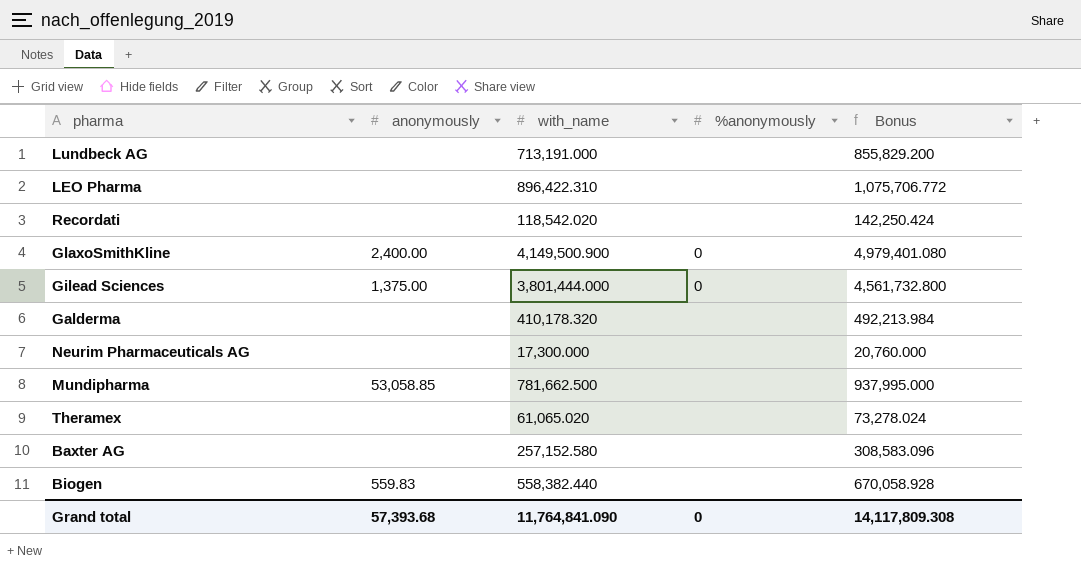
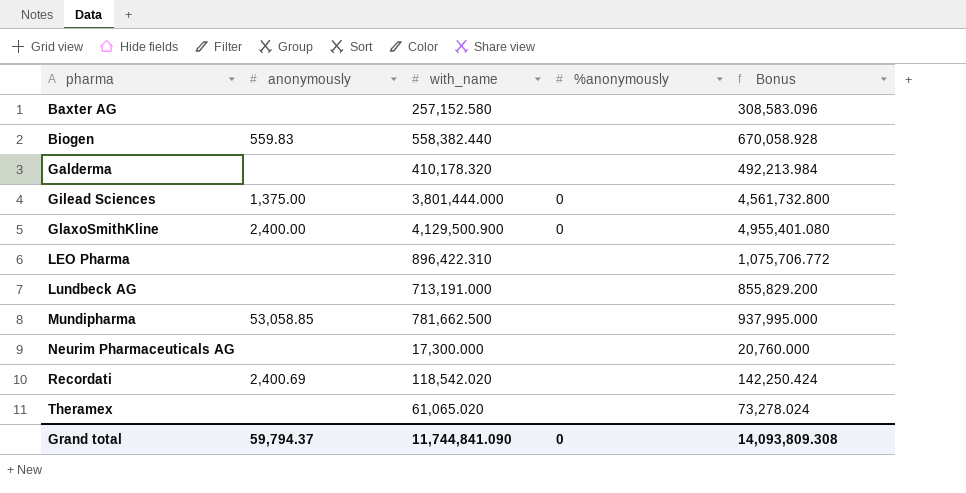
row order: none -> pharma ascending
GlaxoSmithKline | with_name: 4,149,500.900 -> 4,129,500.900
GlaxoSmithKline | Bonus: 4,979,401.080 -> 4,955,401.080
Recordati | anonymously: none -> 2,400.69
Grand total | anonymously: 57,393.68 -> 59,794.37
Grand total | with_name: 11,764,841.090 -> 11,744,841.090
Grand total | Bonus: 14,117,809.308 -> 14,093,809.308

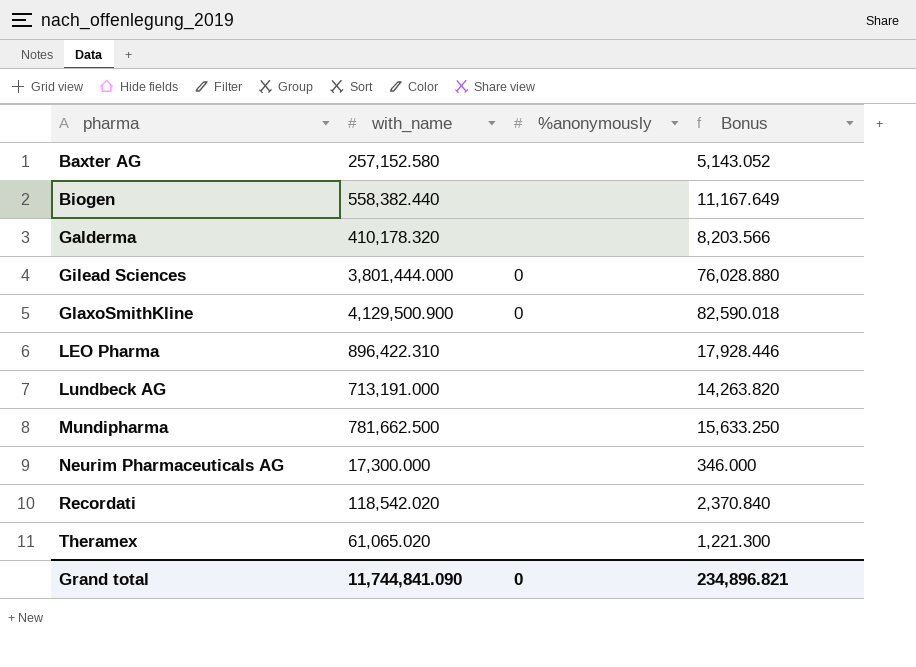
column anonymously | position: 2 -> none
column Bonus | formula: [with_name] * 1.2 -> [with_name] * 0.02
Grand total | Bonus: 14,093,809.308 -> 234,896.821

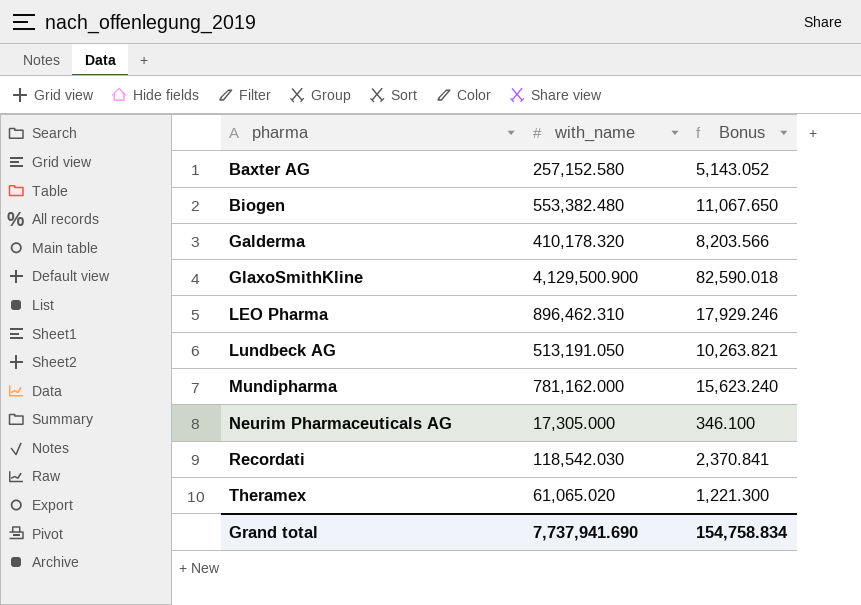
column %anonymously | position: 3 -> none
row Gilead Sciences: 3,801,444.000 | 0 | 76,028.880 -> none
Biogen | with_name: 558,382.440 -> 553,382.480
Biogen | Bonus: 11,167.649 -> 11,067.650
LEO Pharma | with_name: 896,422.310 -> 896,462.310
LEO Pharma | Bonus: 17,928.446 -> 17,929.246
Lundbeck AG | with_name: 713,191.000 -> 513,191.050
Lundbeck AG | Bonus: 14,263.820 -> 10,263.821
Mundipharma | with_name: 781,662.500 -> 781,162.000
Mundipharma | Bonus: 15,633.250 -> 15,623.240
Neurim Pharmaceuticals AG | with_name: 17,300.000 -> 17,305.000
Neurim Pharmaceuticals AG | Bonus: 346.000 -> 346.100
Recordati | with_name: 118,542.020 -> 118,542.030
Recordati | Bonus: 2,370.840 -> 2,370.841
Grand total | with_name: 11,744,841.090 -> 7,737,941.690
Grand total | Bonus: 234,896.821 -> 154,758.834

